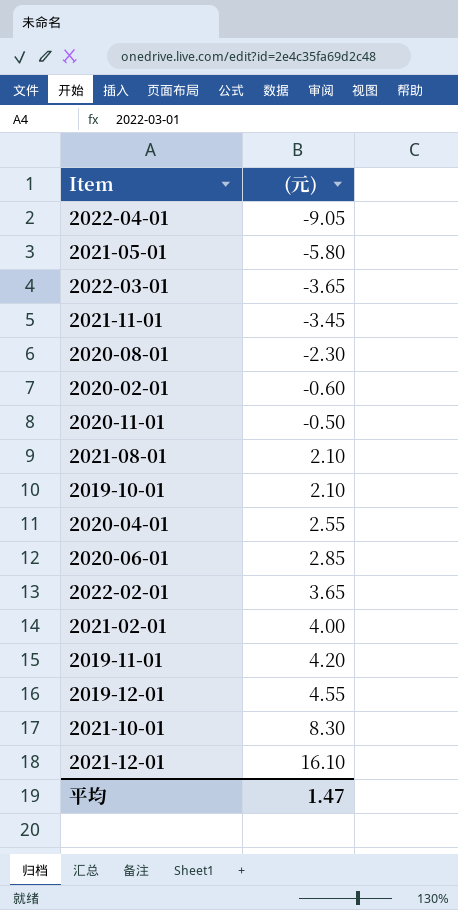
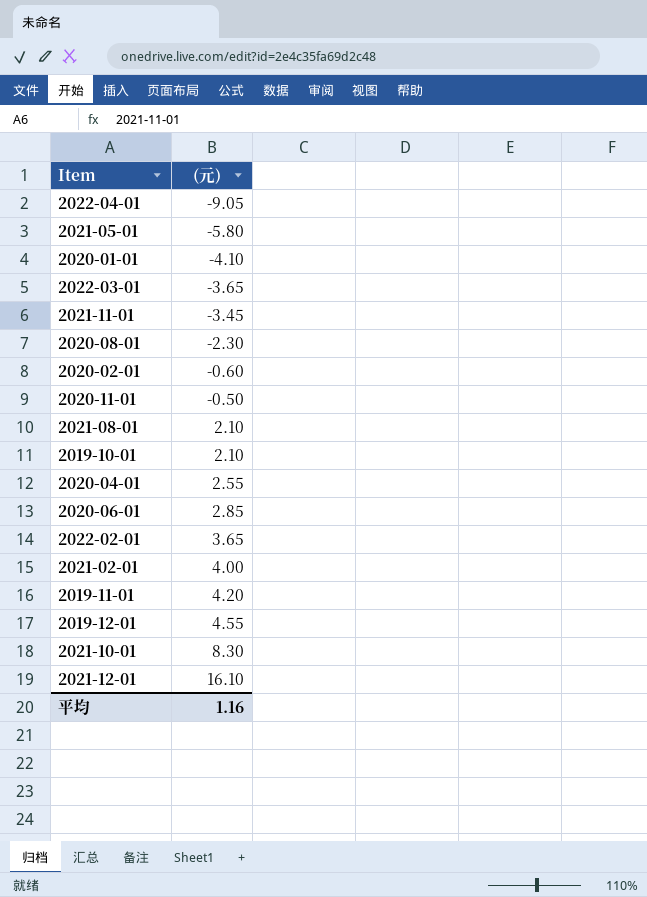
row 2020-01-01: none -> -4.10
平均 | (元): 1.47 -> 1.16

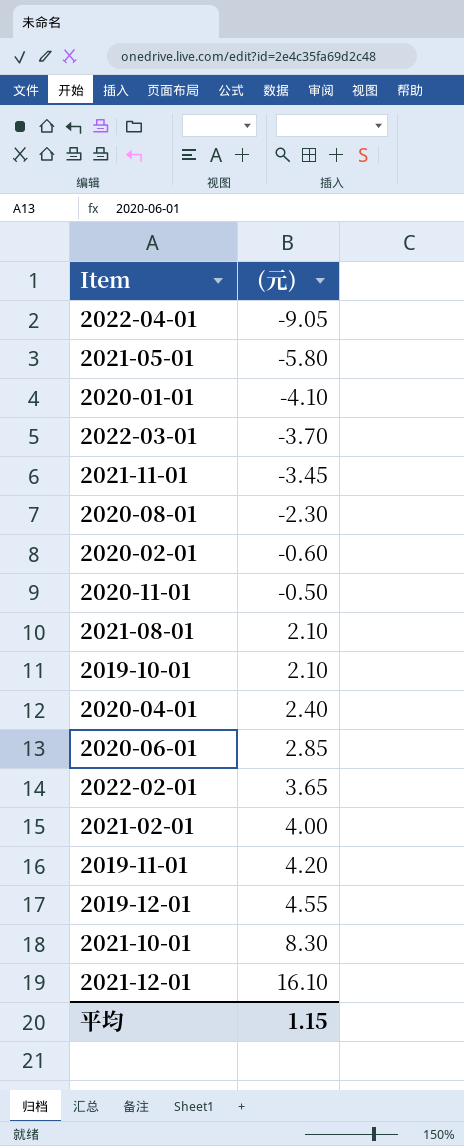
2022-03-01 | (元): -3.65 -> -3.70
2020-04-01 | (元): 2.55 -> 2.40
平均 | (元): 1.16 -> 1.15

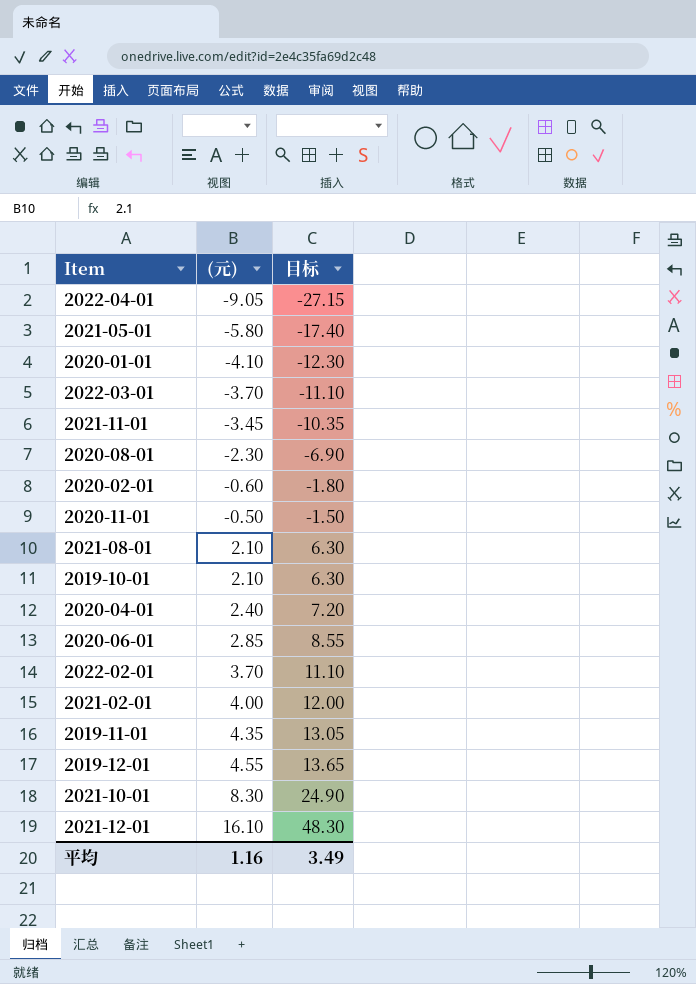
column 目标 | formula: none -> [(元)] * 3
2022-02-01 | (元): 3.65 -> 3.70
2019-11-01 | (元): 4.20 -> 4.35
平均 | (元): 1.15 -> 1.16

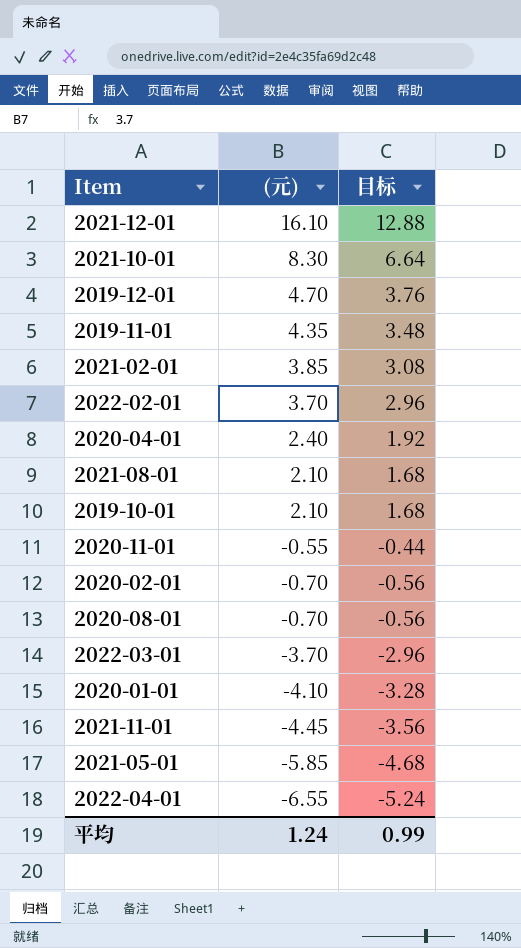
row order: (元) ascending -> (元) descending
column 目标 | formula: [(元)] * 3 -> [(元)] * 0.8
row 2020-06-01: 2.85 | 8.55 -> none
2019-12-01 | (元): 4.55 -> 4.70
2021-02-01 | (元): 4.00 -> 3.85
2020-11-01 | (元): -0.50 -> -0.55
2020-02-01 | (元): -0.60 -> -0.70
2020-08-01 | (元): -2.30 -> -0.70
2021-11-01 | (元): -3.45 -> -4.45
2021-05-01 | (元): -5.80 -> -5.85
2022-04-01 | (元): -9.05 -> -6.55
平均 | (元): 1.16 -> 1.24
平均 | 目标: 3.49 -> 0.99

